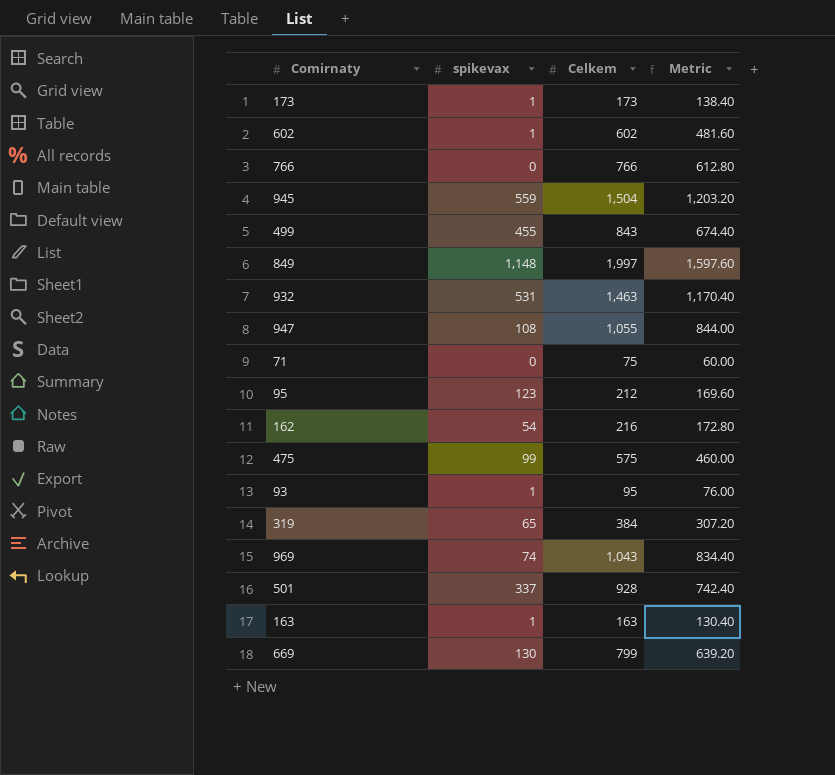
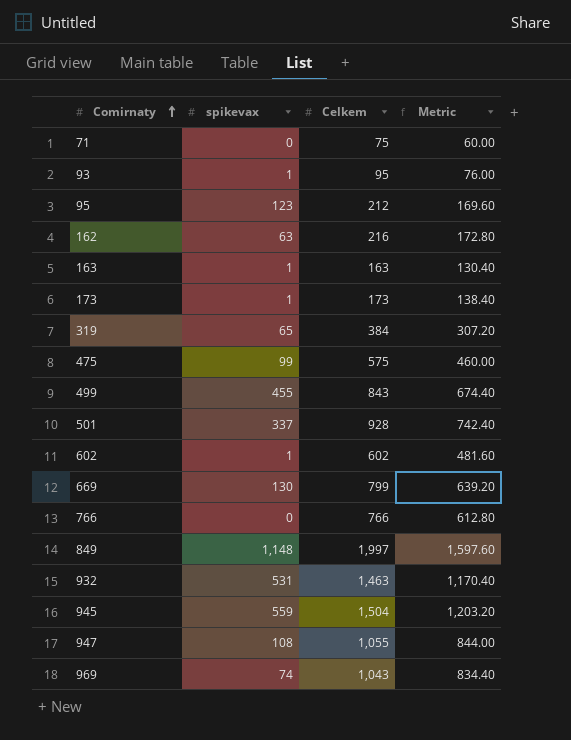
row order: none -> Comirnaty ascending
162 | spikevax: 54 -> 63

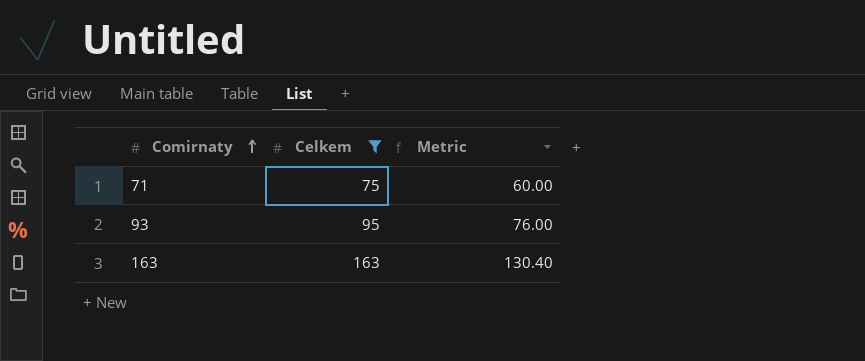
filter: none -> Celkem <= 163
column spikevax | position: 2 -> none

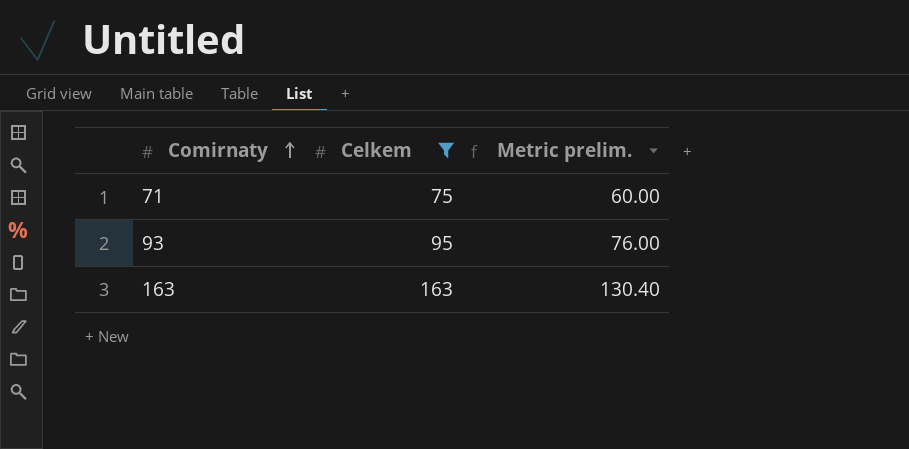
column name: Metric -> Metric prelim.

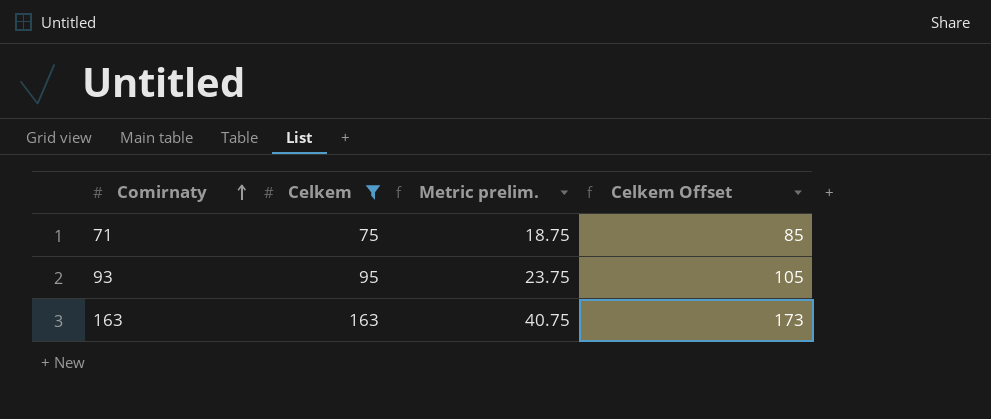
column Metric prelim. | formula: [Celkem] * 0.8 -> [Celkem] * 0.25
column Celkem Offset | formula: none -> [Celkem] + 10

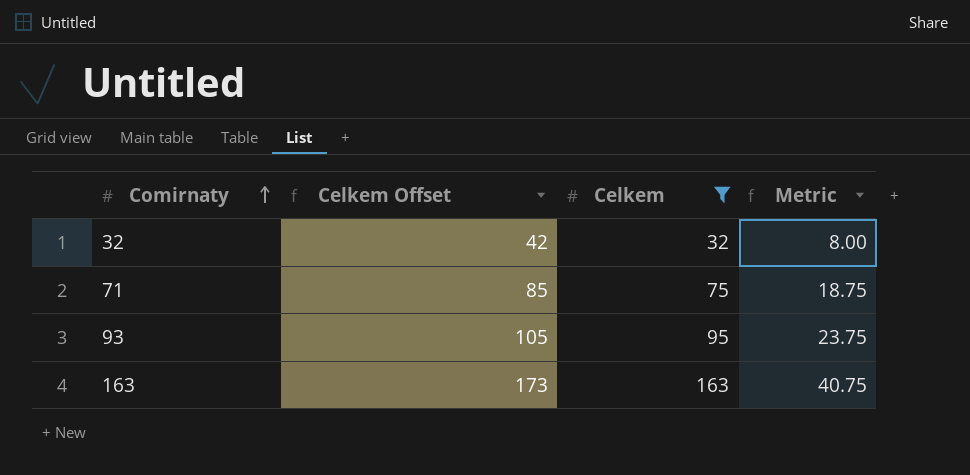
column Celkem Offset | position: 4 -> 2
column name: Metric prelim. -> Metric
row 32: none -> 42 | 32 | 8.00

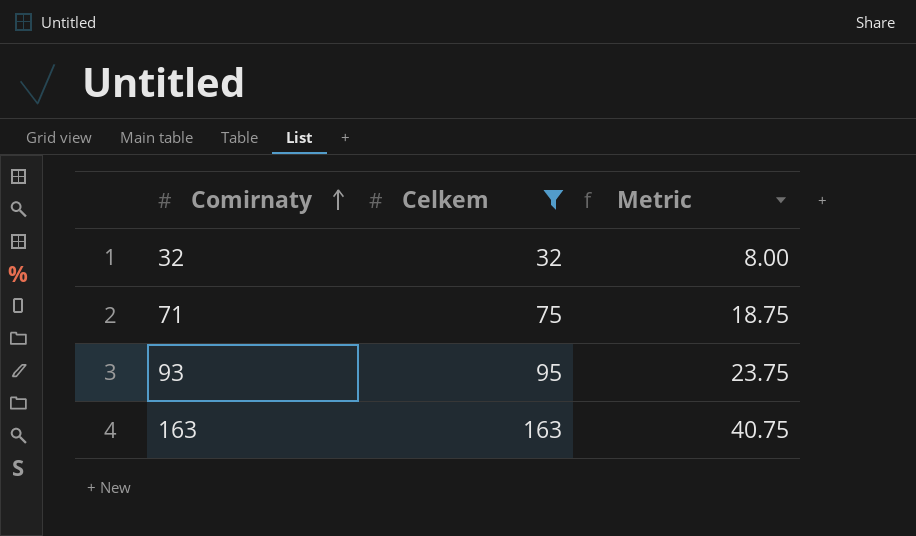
column Celkem Offset | formula: [Celkem] + 10 -> none

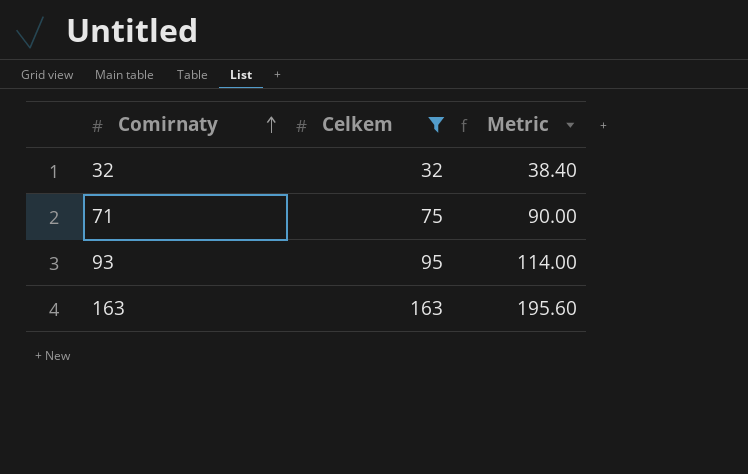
column Metric | formula: [Celkem] * 0.25 -> [Celkem] * 1.2

